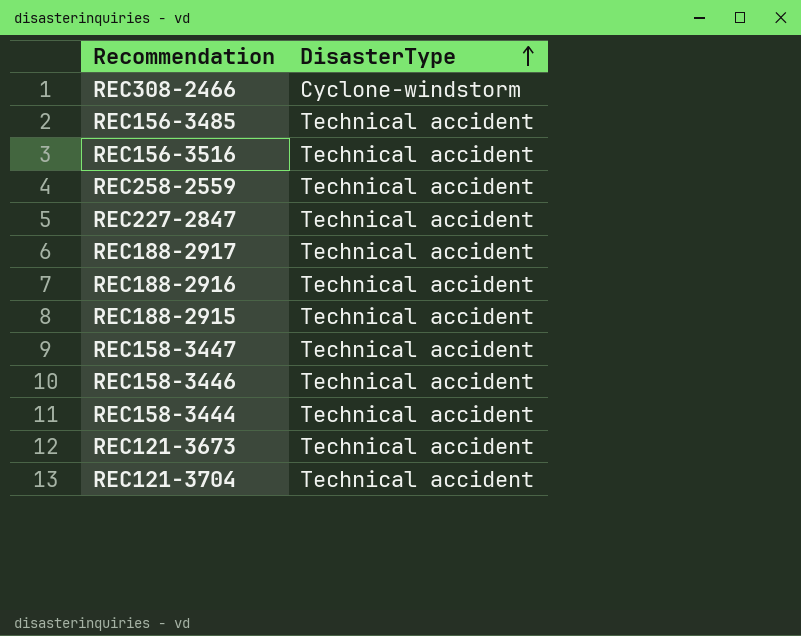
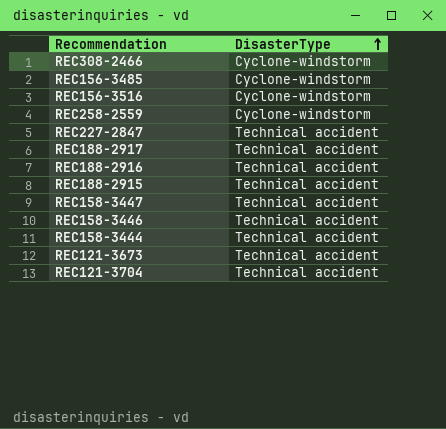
REC156-3485 | DisasterType: Technical accident -> Cyclone-windstorm
REC156-3516 | DisasterType: Technical accident -> Cyclone-windstorm
REC258-2559 | DisasterType: Technical accident -> Cyclone-windstorm

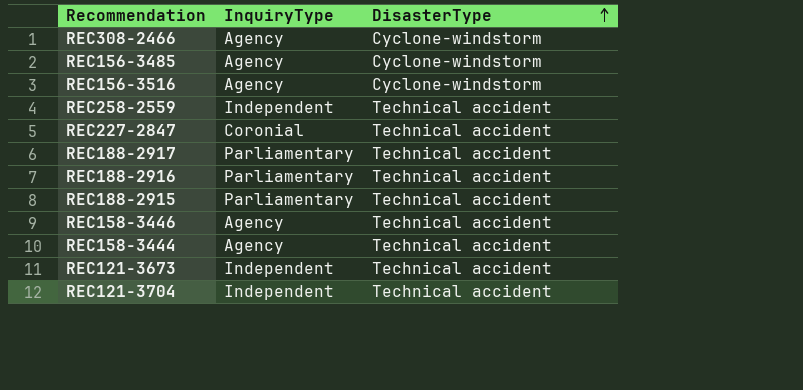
column InquiryType | position: none -> 2
row REC158-3447: Technical accident -> none
REC258-2559 | DisasterType: Cyclone-windstorm -> Technical accident

